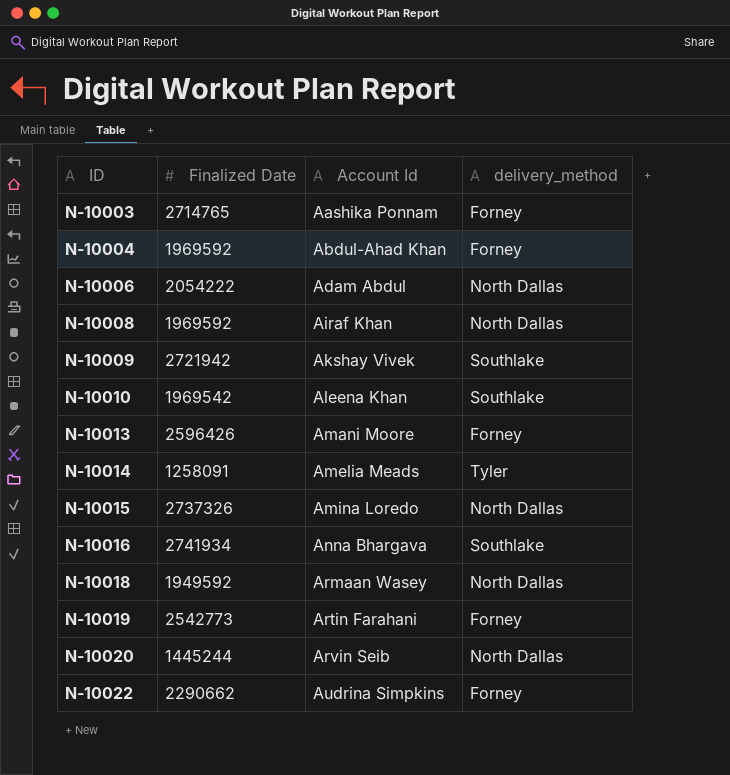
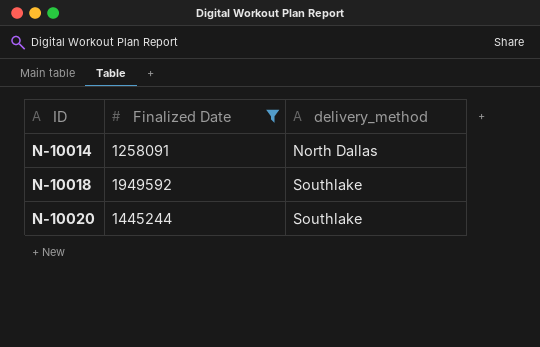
filter: none -> Finalized Date <= 1949592
column Account Id | position: 3 -> none
N-10014 | delivery_method: Tyler -> North Dallas
N-10018 | delivery_method: North Dallas -> Southlake
N-10020 | delivery_method: North Dallas -> Southlake

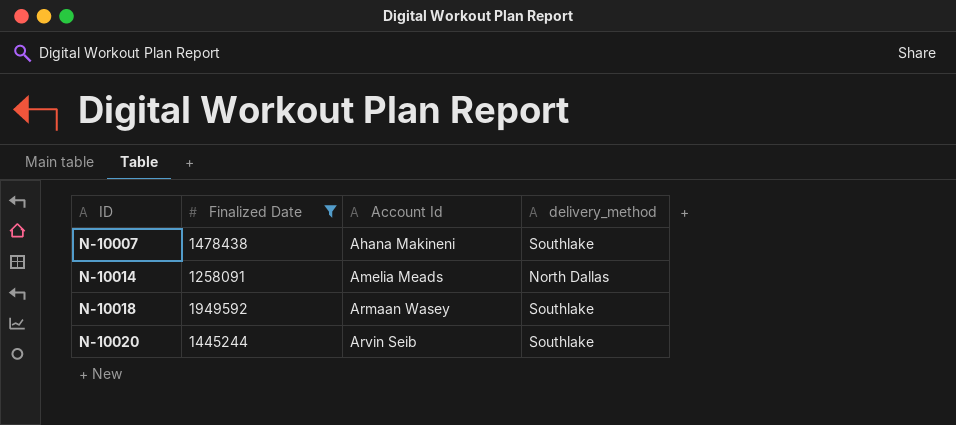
column Account Id | position: none -> 3
row N-10007: none -> 1478438 | Ahana Makineni | Southlake

